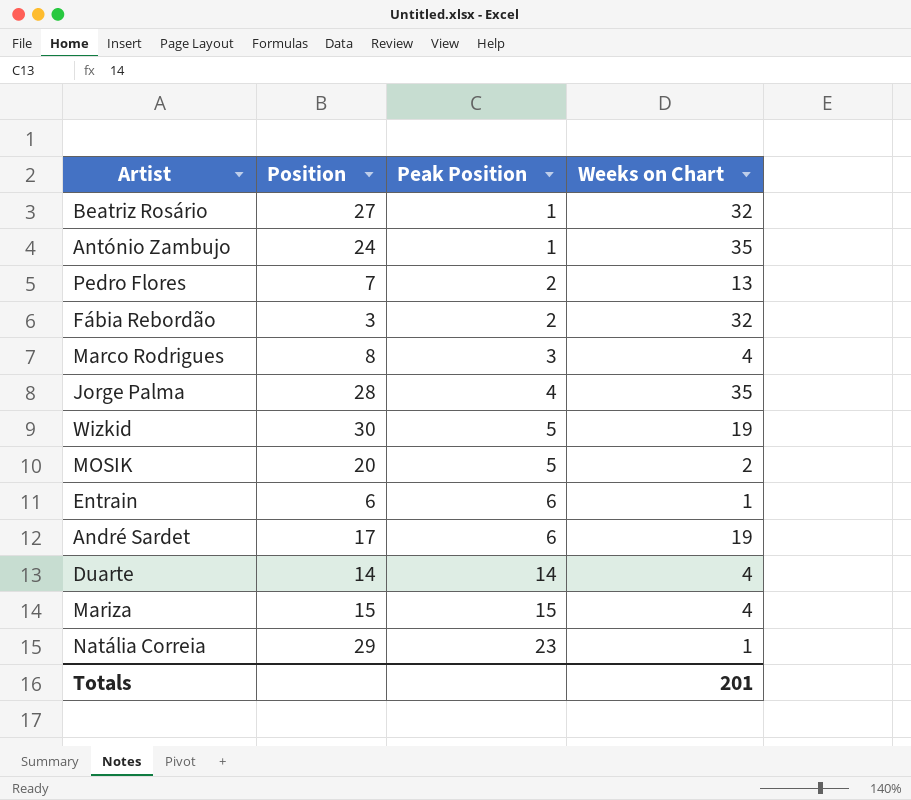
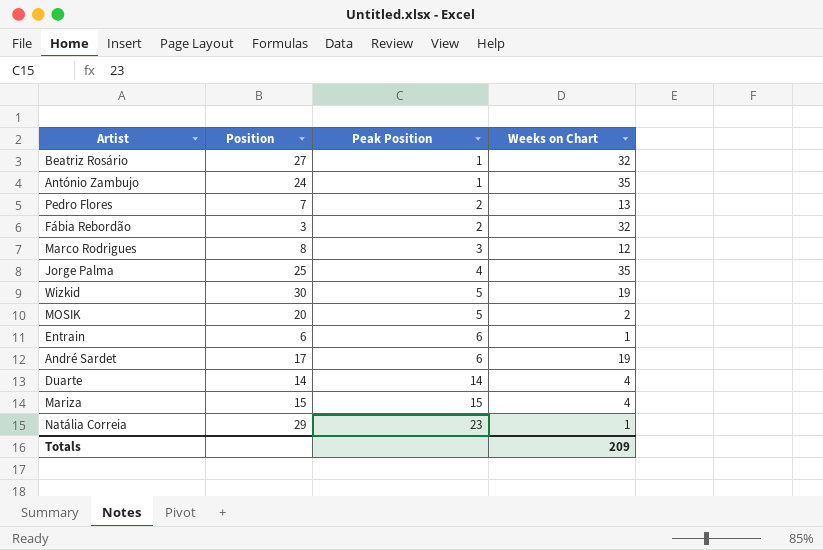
Marco Rodrigues | Weeks on Chart: 4 -> 12
Jorge Palma | Position: 28 -> 25
Totals | Weeks on Chart: 201 -> 209

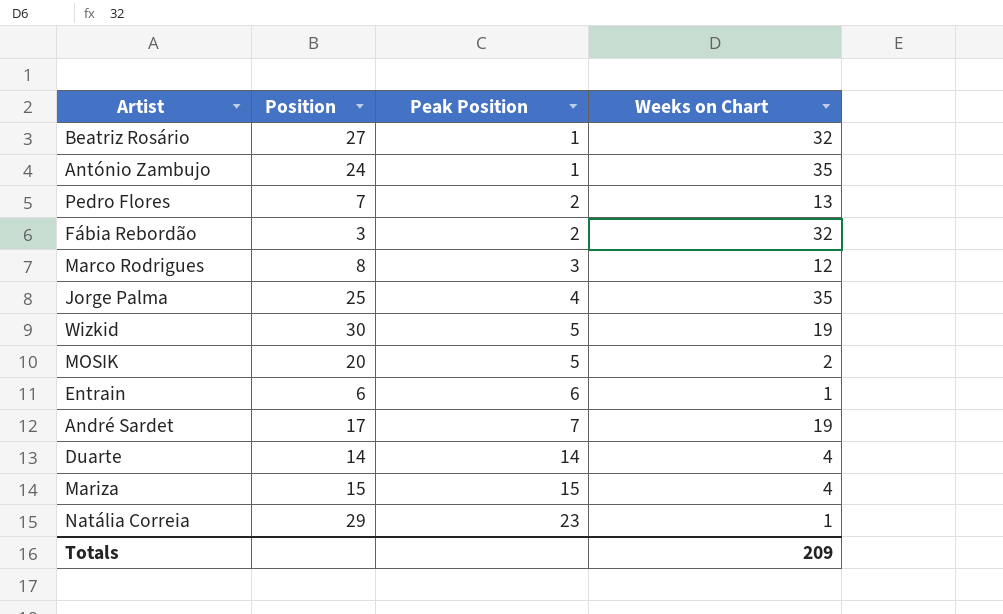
André Sardet | Peak Position: 6 -> 7

